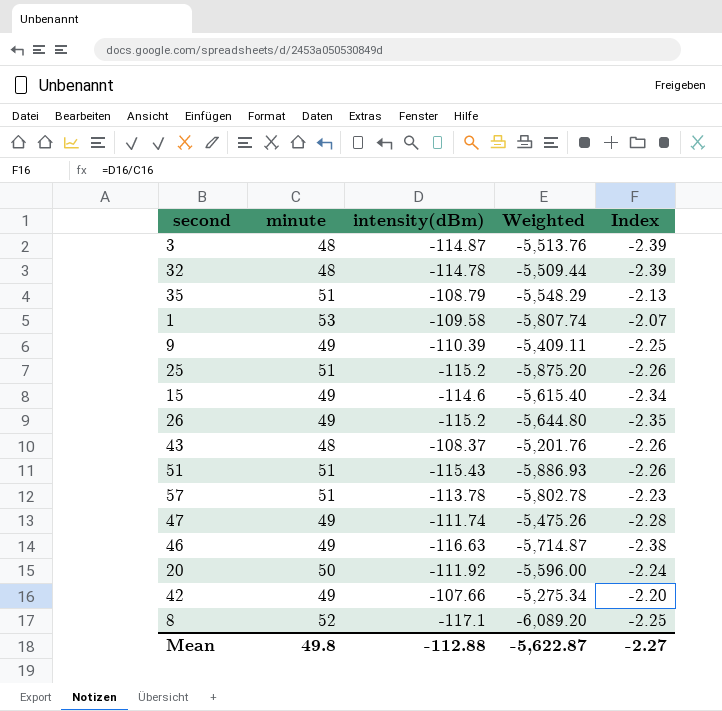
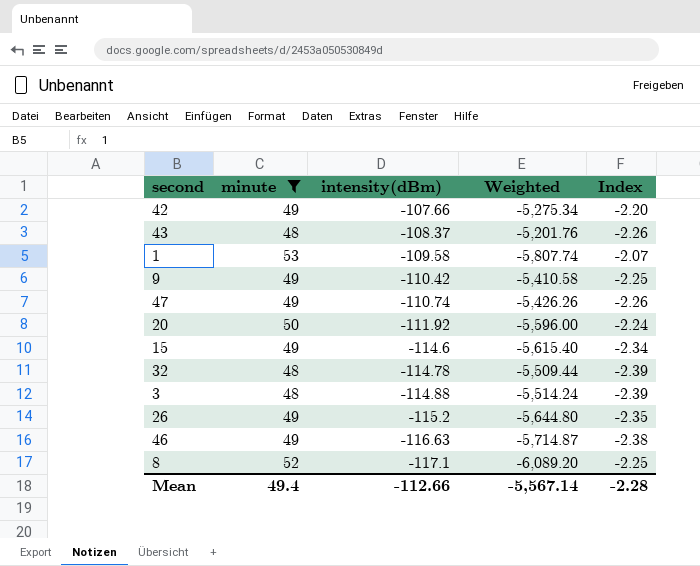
filter: none -> minute != 51
row order: none -> intensity(dBm) descending
9 | intensity(dBm): -110.39 -> -110.42
9 | Weighted: -5,409.11 -> -5,410.58
47 | intensity(dBm): -111.74 -> -110.74
47 | Weighted: -5,475.26 -> -5,426.26
47 | Index: -2.28 -> -2.26
3 | intensity(dBm): -114.87 -> -114.88
3 | Weighted: -5,513.76 -> -5,514.24
Mean | minute: 49.8 -> 49.4
Mean | intensity(dBm): -112.88 -> -112.66
Mean | Weighted: -5,622.87 -> -5,567.14
Mean | Index: -2.27 -> -2.28

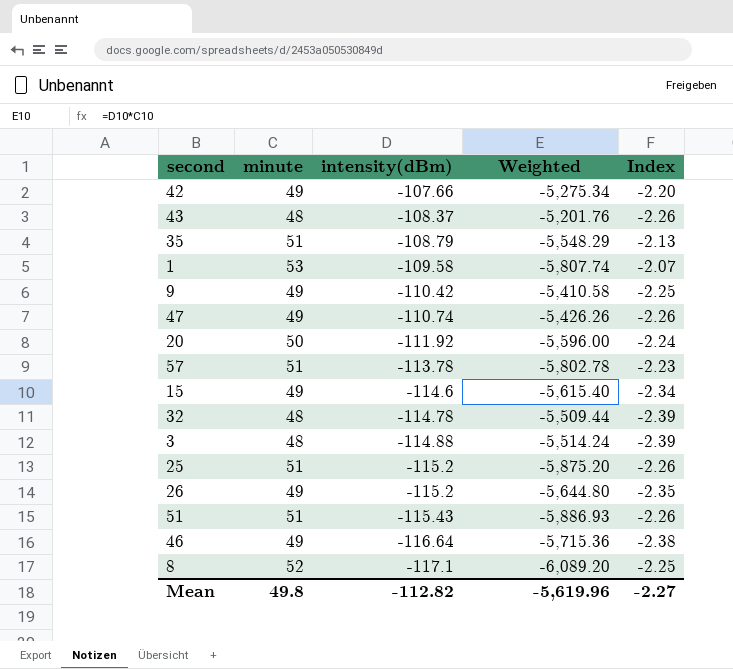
filter: minute != 51 -> none
46 | intensity(dBm): -116.63 -> -116.64
46 | Weighted: -5,714.87 -> -5,715.36
Mean | minute: 49.4 -> 49.8
Mean | intensity(dBm): -112.66 -> -112.82
Mean | Weighted: -5,567.14 -> -5,619.96
Mean | Index: -2.28 -> -2.27

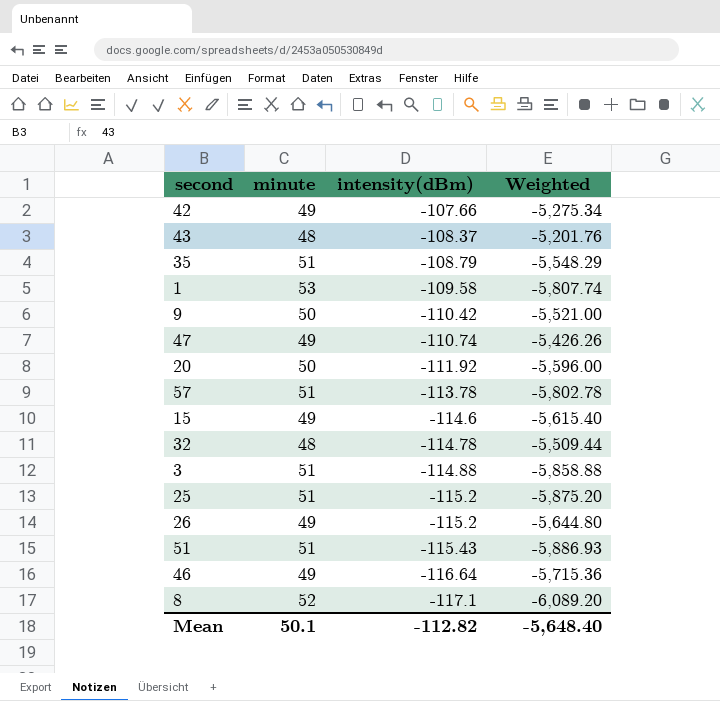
column Index | formula: [intensity(dBm)] / [minute] -> none
9 | minute: 49 -> 50
9 | Weighted: -5,410.58 -> -5,521.00
3 | minute: 48 -> 51
3 | Weighted: -5,514.24 -> -5,858.88
Mean | minute: 49.8 -> 50.1
Mean | Weighted: -5,619.96 -> -5,648.40

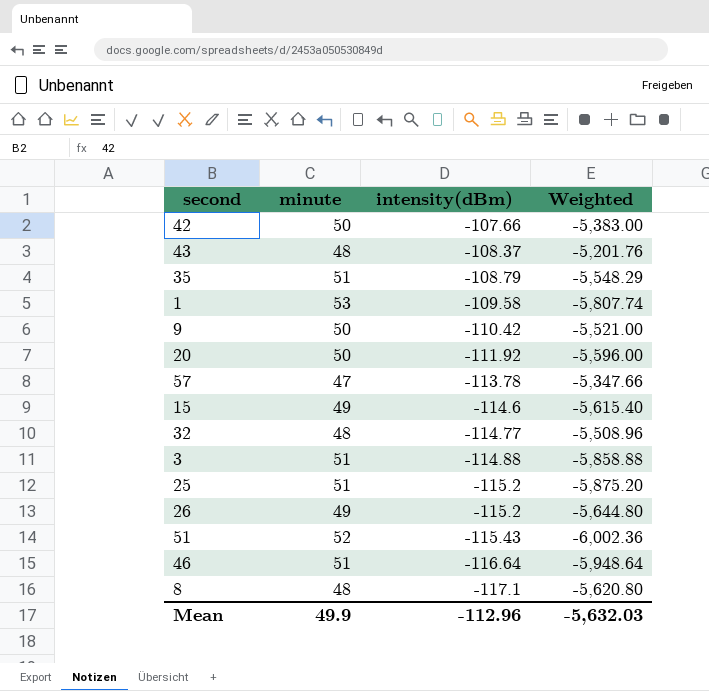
row 47: 49 | -110.74 | -5,426.26 -> none
42 | minute: 49 -> 50
42 | Weighted: -5,275.34 -> -5,383.00
57 | minute: 51 -> 47
57 | Weighted: -5,802.78 -> -5,347.66
32 | intensity(dBm): -114.78 -> -114.77
32 | Weighted: -5,509.44 -> -5,508.96
51 | minute: 51 -> 52
51 | Weighted: -5,886.93 -> -6,002.36
46 | minute: 49 -> 51
46 | Weighted: -5,715.36 -> -5,948.64
8 | minute: 52 -> 48
8 | Weighted: -6,089.20 -> -5,620.80
Mean | minute: 50.1 -> 49.9
Mean | intensity(dBm): -112.82 -> -112.96
Mean | Weighted: -5,648.40 -> -5,632.03

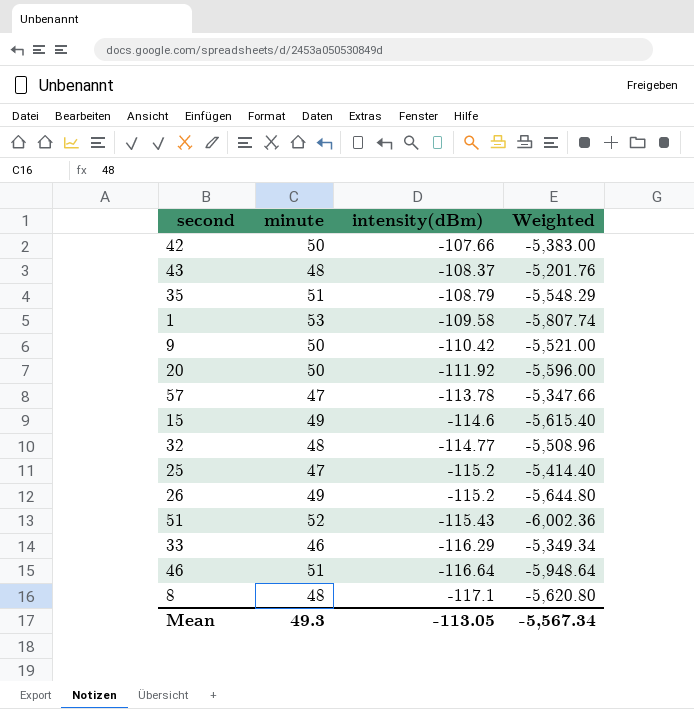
row 3: 51 | -114.88 | -5,858.88 -> none
25 | minute: 51 -> 47
25 | Weighted: -5,875.20 -> -5,414.40
row 33: none -> 46 | -116.29 | -5,349.34
Mean | minute: 49.9 -> 49.3
Mean | intensity(dBm): -112.96 -> -113.05
Mean | Weighted: -5,632.03 -> -5,567.34

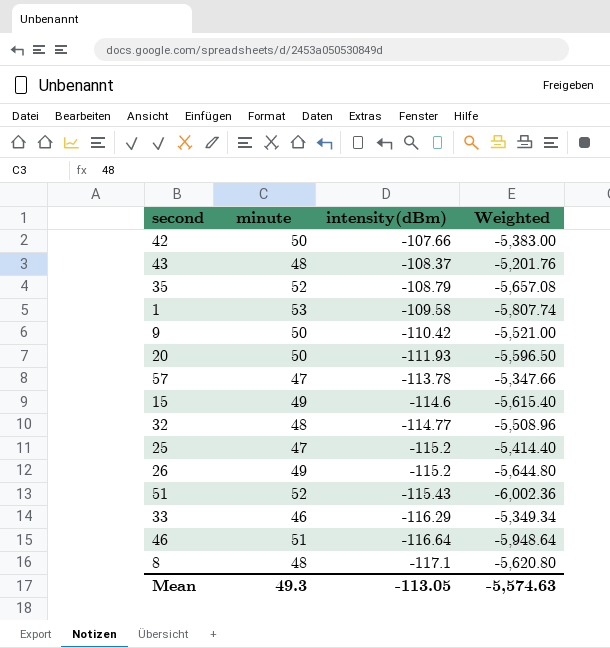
35 | minute: 51 -> 52
35 | Weighted: -5,548.29 -> -5,657.08
20 | intensity(dBm): -111.92 -> -111.93
20 | Weighted: -5,596.00 -> -5,596.50
Mean | Weighted: -5,567.34 -> -5,574.63

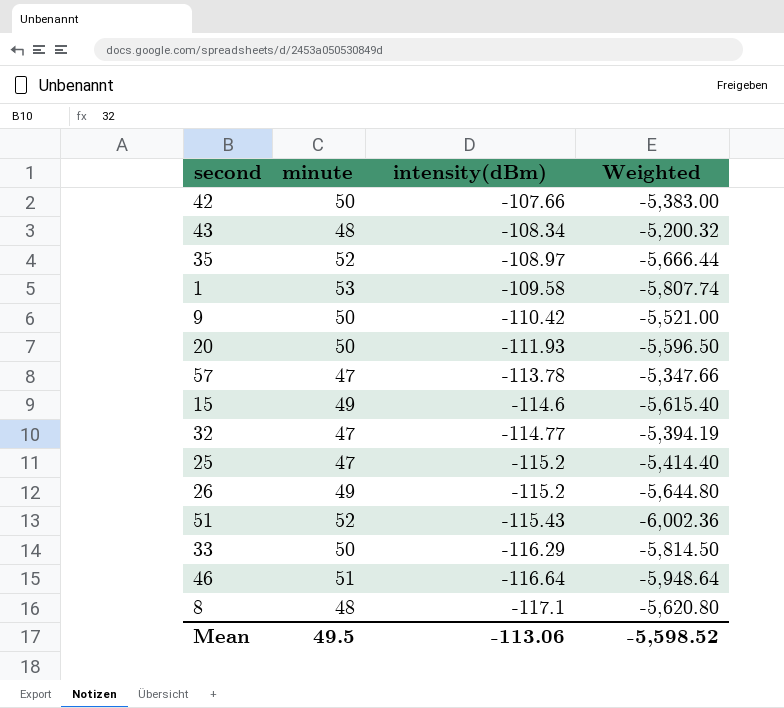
43 | intensity(dBm): -108.37 -> -108.34
43 | Weighted: -5,201.76 -> -5,200.32
35 | intensity(dBm): -108.79 -> -108.97
35 | Weighted: -5,657.08 -> -5,666.44
32 | minute: 48 -> 47
32 | Weighted: -5,508.96 -> -5,394.19
33 | minute: 46 -> 50
33 | Weighted: -5,349.34 -> -5,814.50
Mean | minute: 49.3 -> 49.5
Mean | intensity(dBm): -113.05 -> -113.06
Mean | Weighted: -5,574.63 -> -5,598.52

